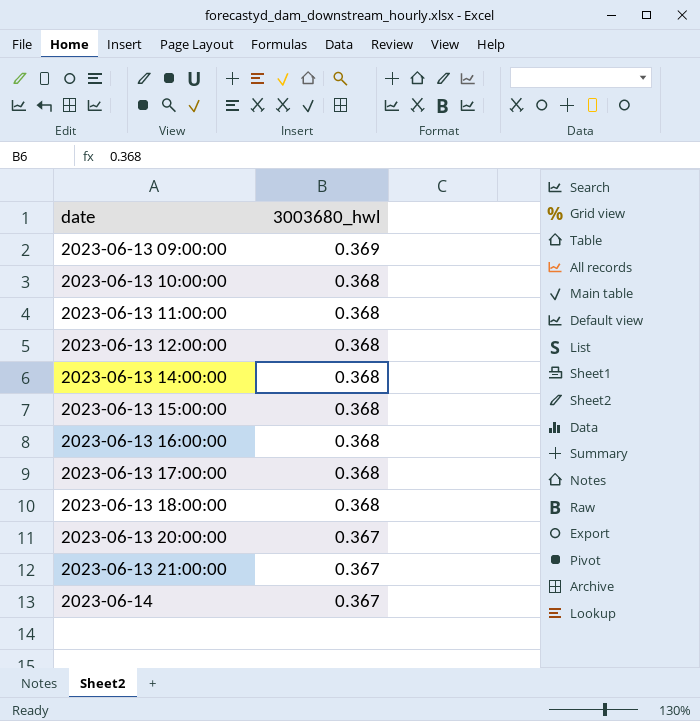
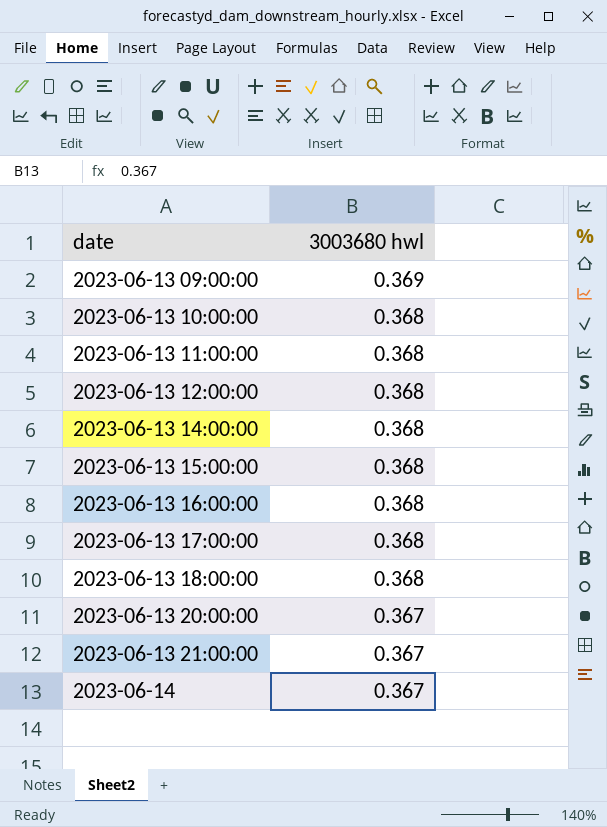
column name: 3003680_hwl -> 3003680 hwl

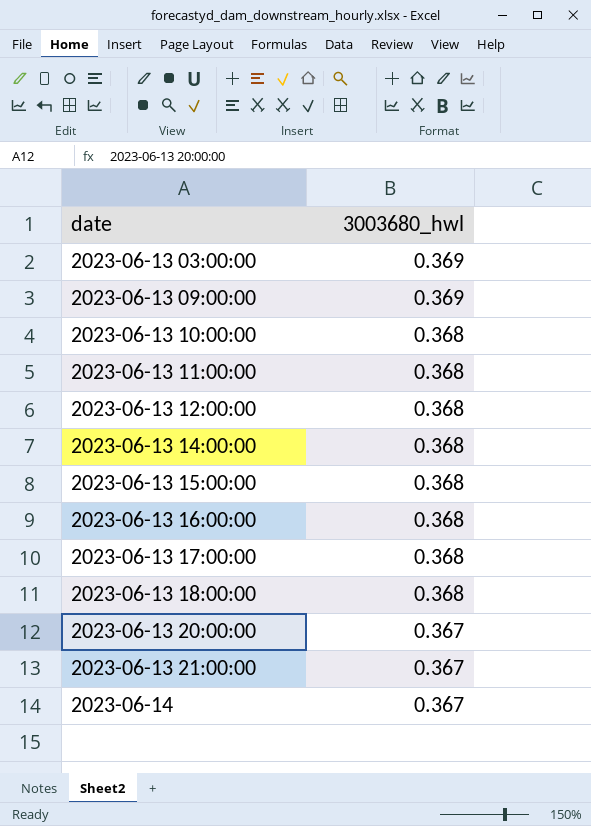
column name: 3003680 hwl -> 3003680_hwl
row 2023-06-13 03:00:00: none -> 0.369

